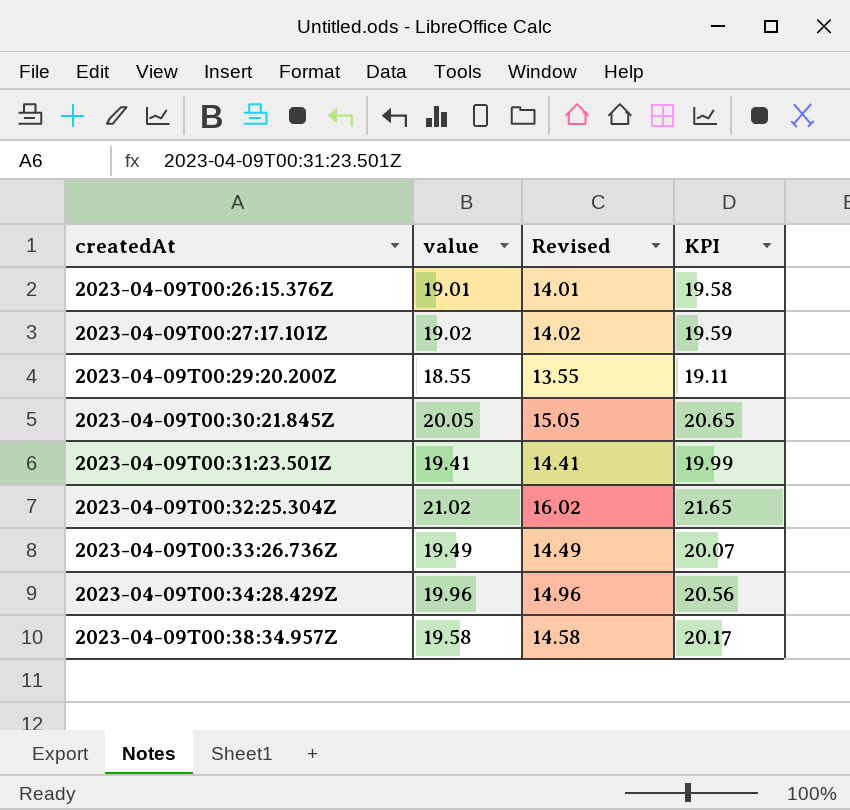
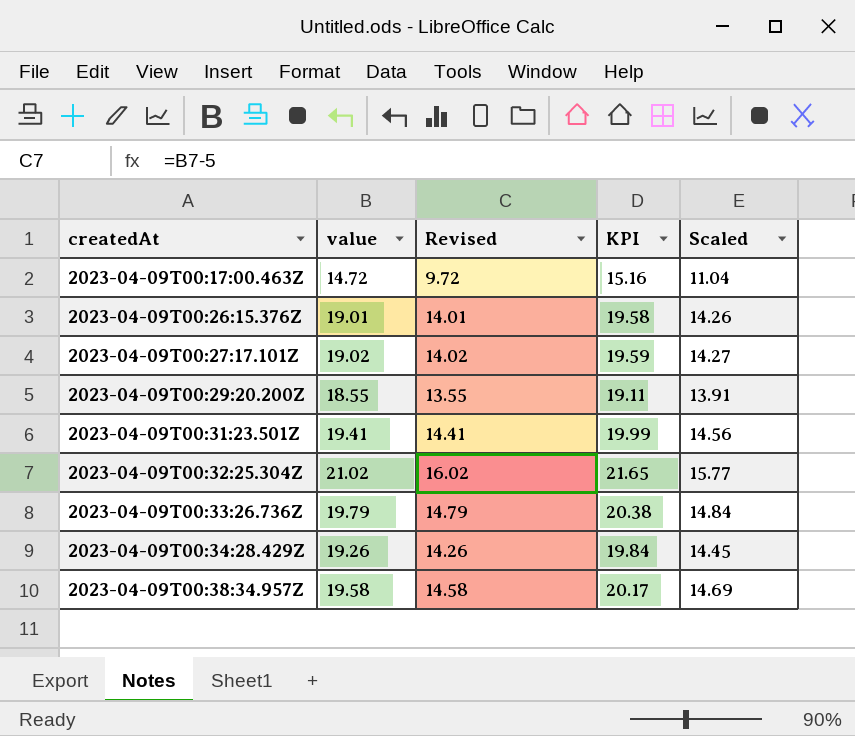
column Scaled | formula: none -> [value] * 0.75
row 2023-04-09T00:30:21.845Z: 20.05 | 15.05 | 20.65 -> none
row 2023-04-09T00:17:00.463Z: none -> 14.72 | 9.72 | 15.16 | 11.04
2023-04-09T00:33:26.736Z | value: 19.49 -> 19.79
2023-04-09T00:33:26.736Z | Revised: 14.49 -> 14.79
2023-04-09T00:33:26.736Z | KPI: 20.07 -> 20.38
2023-04-09T00:34:28.429Z | value: 19.96 -> 19.26
2023-04-09T00:34:28.429Z | Revised: 14.96 -> 14.26
2023-04-09T00:34:28.429Z | KPI: 20.56 -> 19.84

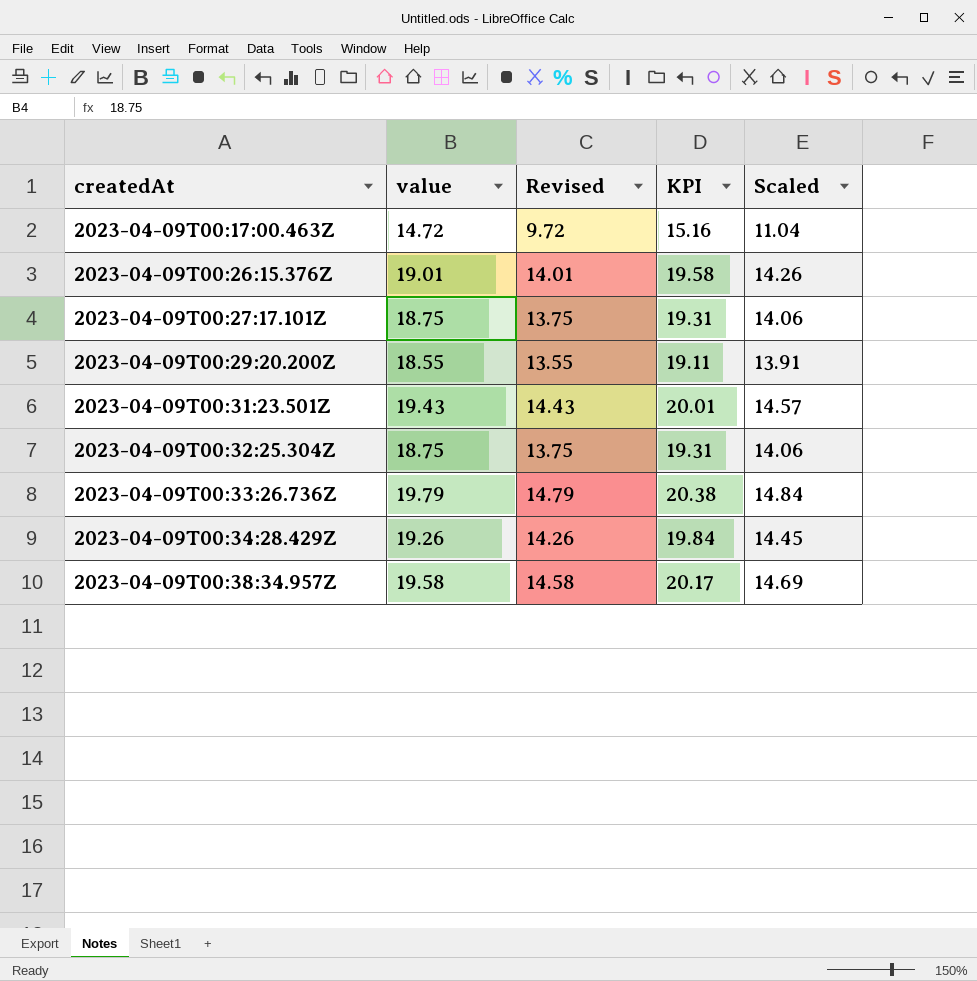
2023-04-09T00:27:17.101Z | value: 19.02 -> 18.75
2023-04-09T00:27:17.101Z | Revised: 14.02 -> 13.75
2023-04-09T00:27:17.101Z | KPI: 19.59 -> 19.31
2023-04-09T00:27:17.101Z | Scaled: 14.27 -> 14.06
2023-04-09T00:31:23.501Z | value: 19.41 -> 19.43
2023-04-09T00:31:23.501Z | Revised: 14.41 -> 14.43
2023-04-09T00:31:23.501Z | KPI: 19.99 -> 20.01
2023-04-09T00:31:23.501Z | Scaled: 14.56 -> 14.57
2023-04-09T00:32:25.304Z | value: 21.02 -> 18.75
2023-04-09T00:32:25.304Z | Revised: 16.02 -> 13.75
2023-04-09T00:32:25.304Z | KPI: 21.65 -> 19.31
2023-04-09T00:32:25.304Z | Scaled: 15.77 -> 14.06

